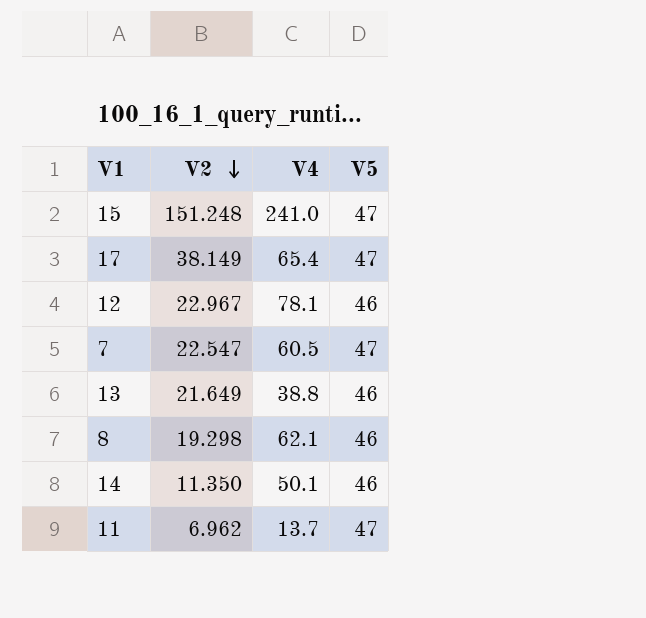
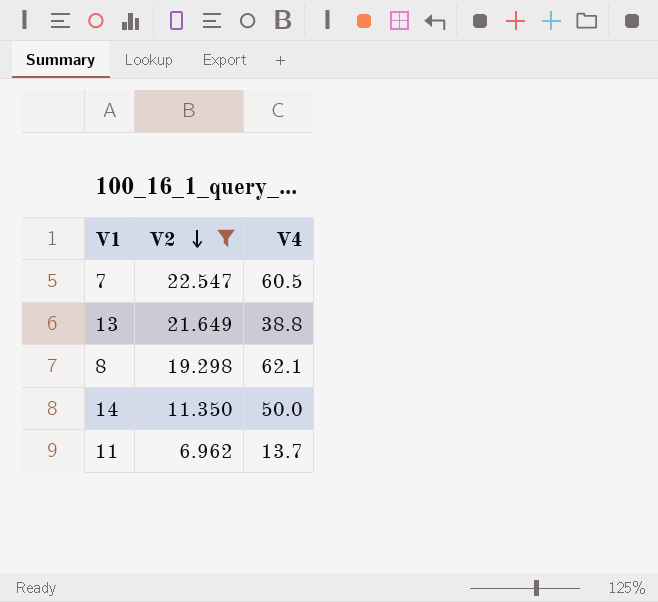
filter: none -> V2 <= 22.547
column V5 | position: 4 -> none
14 | V4: 50.1 -> 50.0

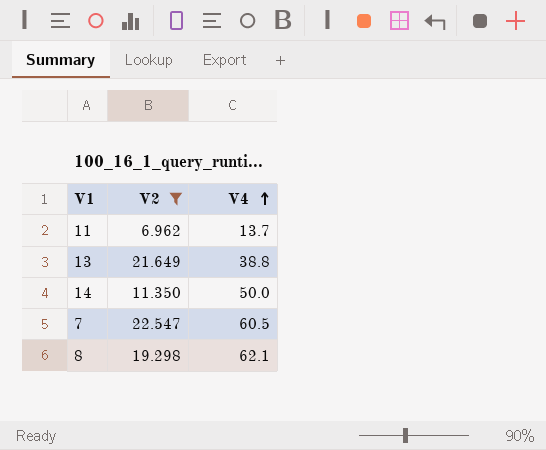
row order: V2 descending -> V4 ascending

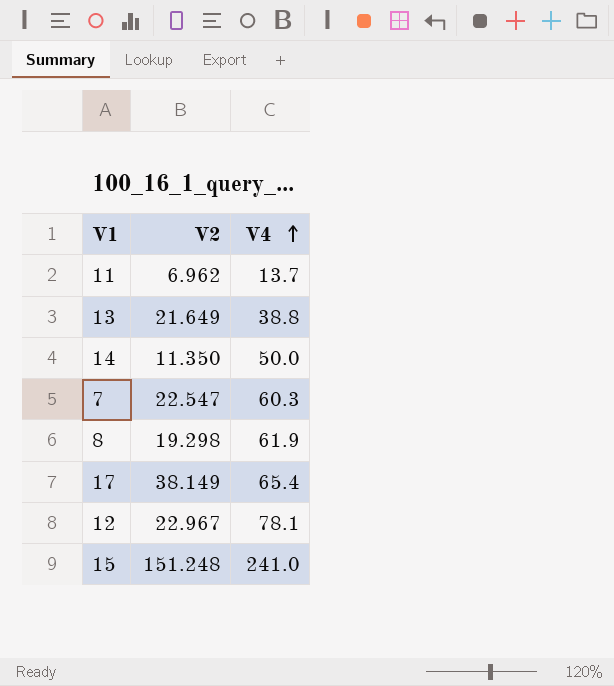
filter: V2 <= 22.547 -> none
7 | V4: 60.5 -> 60.3
8 | V4: 62.1 -> 61.9

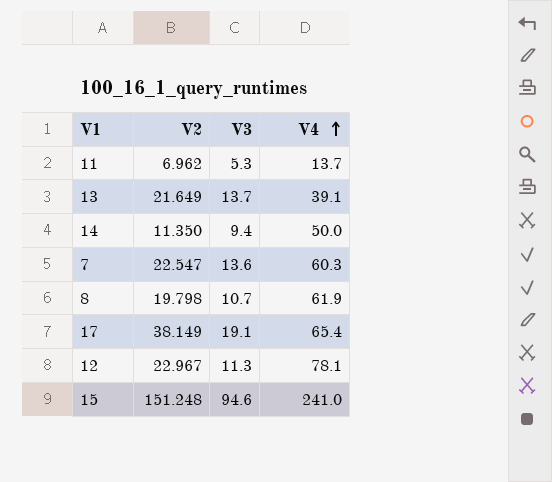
column V3 | position: none -> 3
13 | V4: 38.8 -> 39.1
8 | V2: 19.298 -> 19.798

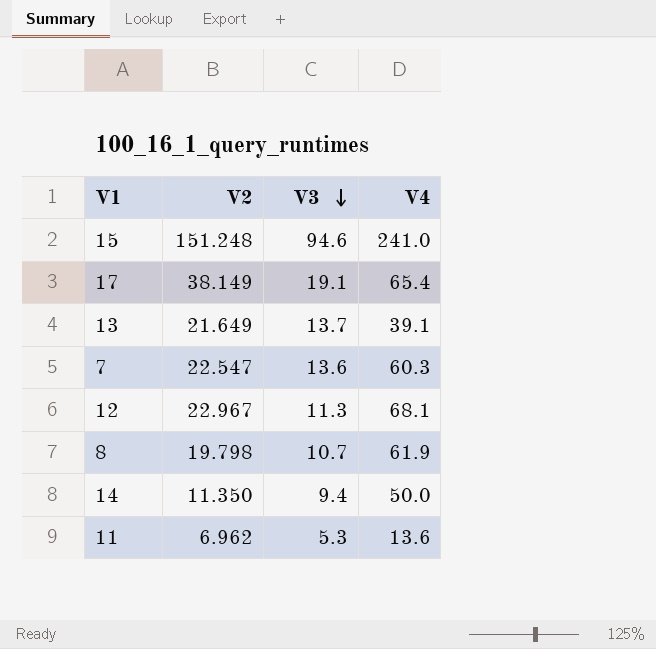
row order: V4 ascending -> V3 descending
12 | V4: 78.1 -> 68.1
11 | V4: 13.7 -> 13.6

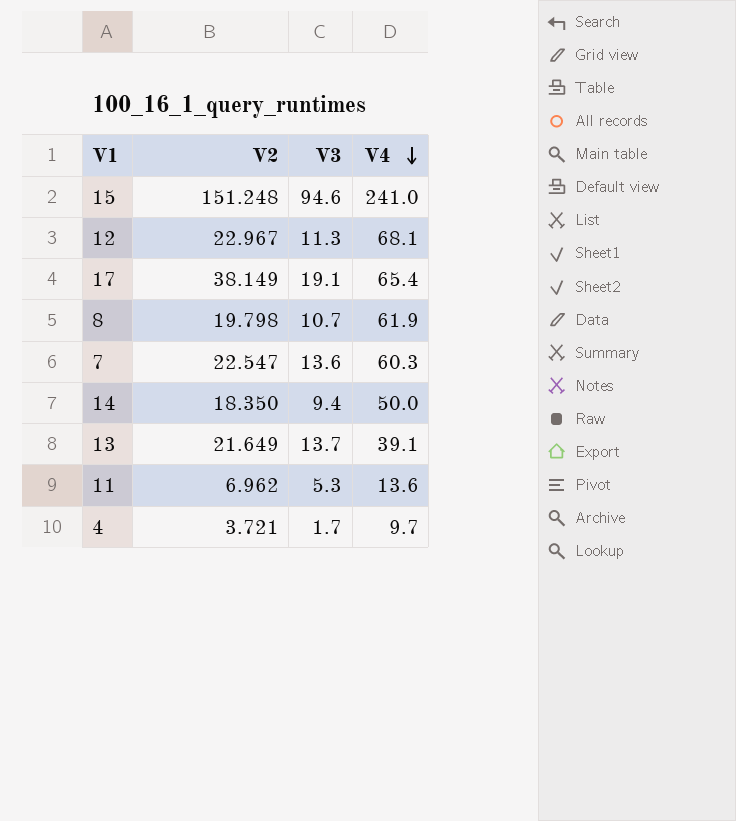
row order: V3 descending -> V4 descending
14 | V2: 11.350 -> 18.350
row 4: none -> 3.721 | 1.7 | 9.7

